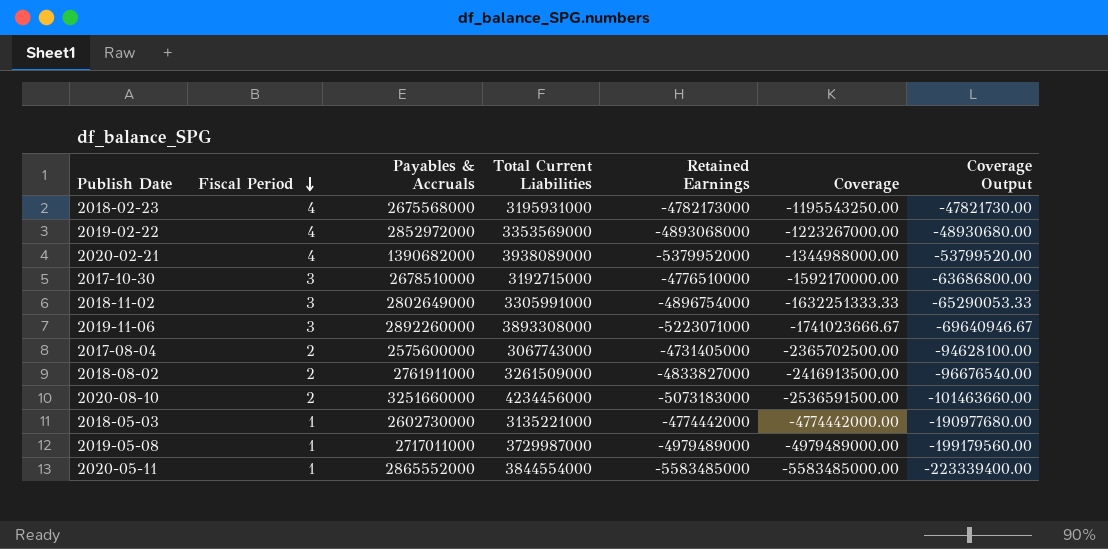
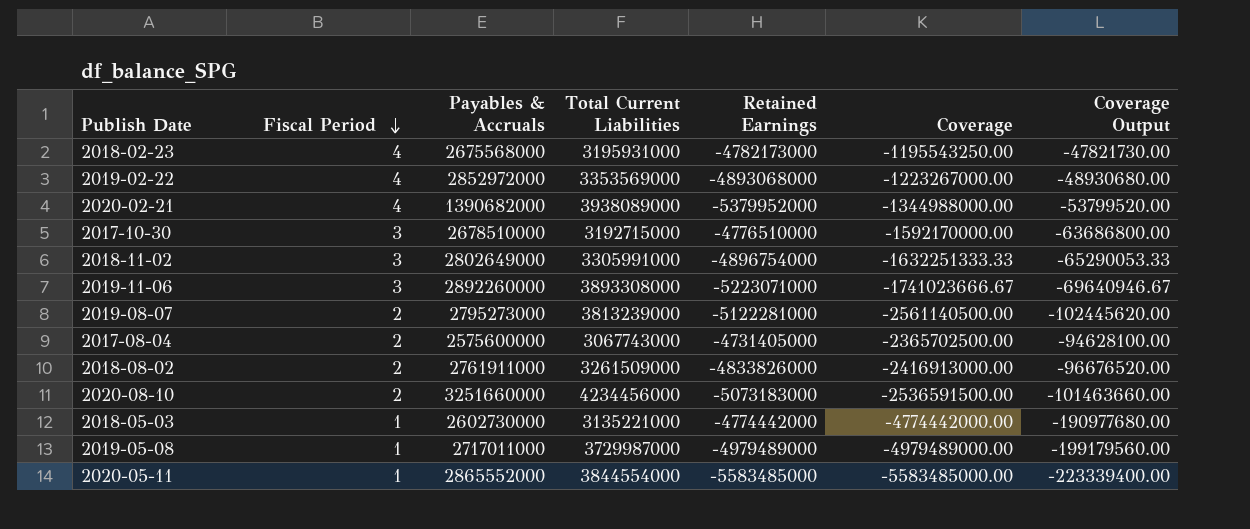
row 2019-08-07: none -> 2 | 2795273000 | 3813239000 | -5122281000 | -2561140500.00 | -102445620.00
2018-08-02 | Retained Earnings: -4833827000 -> -4833826000
2018-08-02 | Coverage: -2416913500.00 -> -2416913000.00
2018-08-02 | Coverage Output: -96676540.00 -> -96676520.00

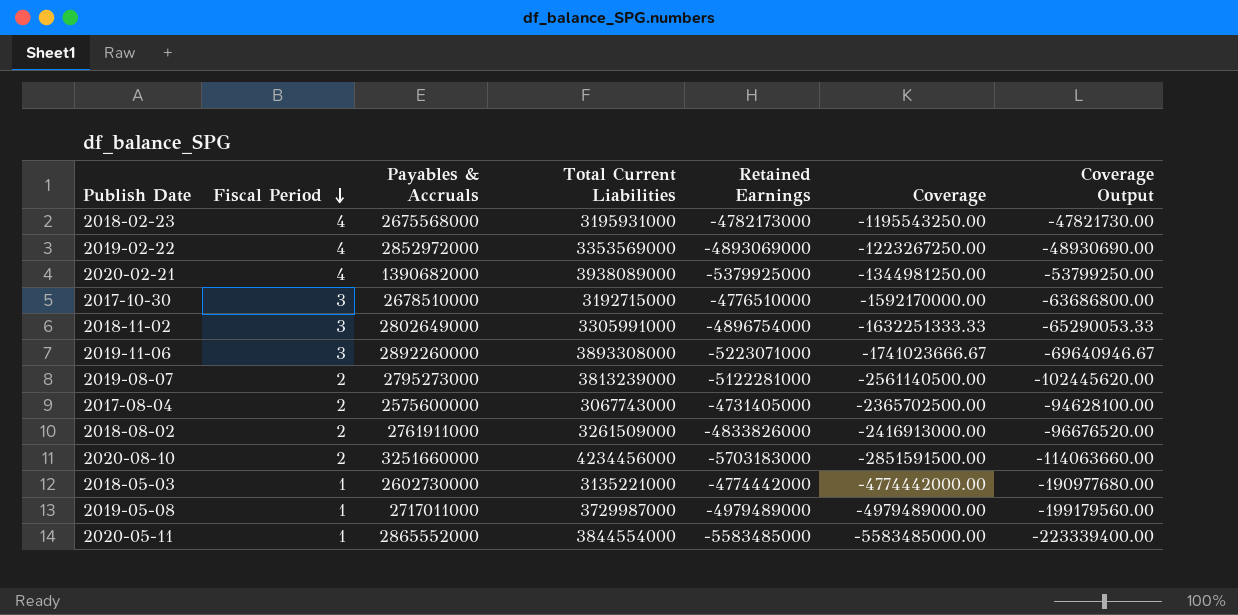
2019-02-22 | Retained Earnings: -4893068000 -> -4893069000
2019-02-22 | Coverage: -1223267000.00 -> -1223267250.00
2019-02-22 | Coverage Output: -48930680.00 -> -48930690.00
2020-02-21 | Retained Earnings: -5379952000 -> -5379925000
2020-02-21 | Coverage: -1344988000.00 -> -1344981250.00
2020-02-21 | Coverage Output: -53799520.00 -> -53799250.00
2020-08-10 | Retained Earnings: -5073183000 -> -5703183000
2020-08-10 | Coverage: -2536591500.00 -> -2851591500.00
2020-08-10 | Coverage Output: -101463660.00 -> -114063660.00

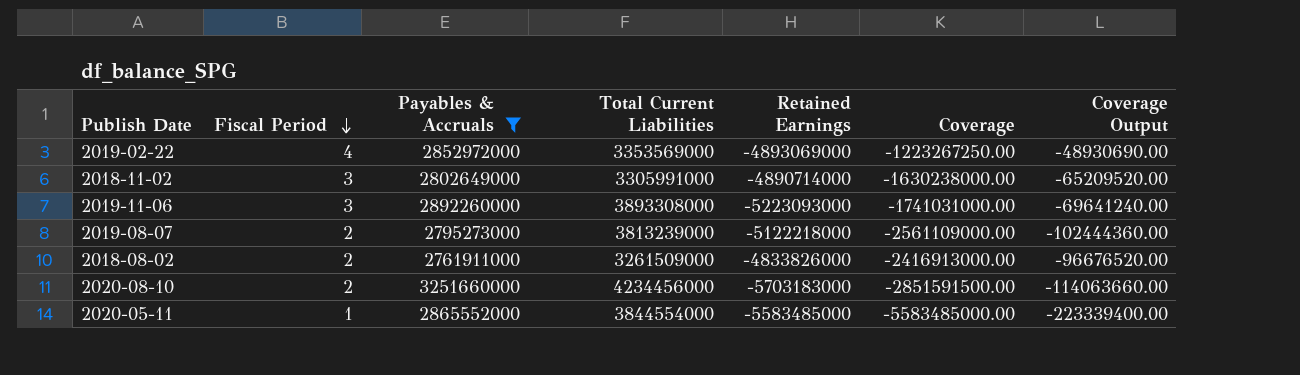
filter: none -> Payables & Accruals >= 2761911000
2018-11-02 | Retained Earnings: -4896754000 -> -4890714000
2018-11-02 | Coverage: -1632251333.33 -> -1630238000.00
2018-11-02 | Coverage Output: -65290053.33 -> -65209520.00
2019-11-06 | Retained Earnings: -5223071000 -> -5223093000
2019-11-06 | Coverage: -1741023666.67 -> -1741031000.00
2019-11-06 | Coverage Output: -69640946.67 -> -69641240.00
2019-08-07 | Retained Earnings: -5122281000 -> -5122218000
2019-08-07 | Coverage: -2561140500.00 -> -2561109000.00
2019-08-07 | Coverage Output: -102445620.00 -> -102444360.00

